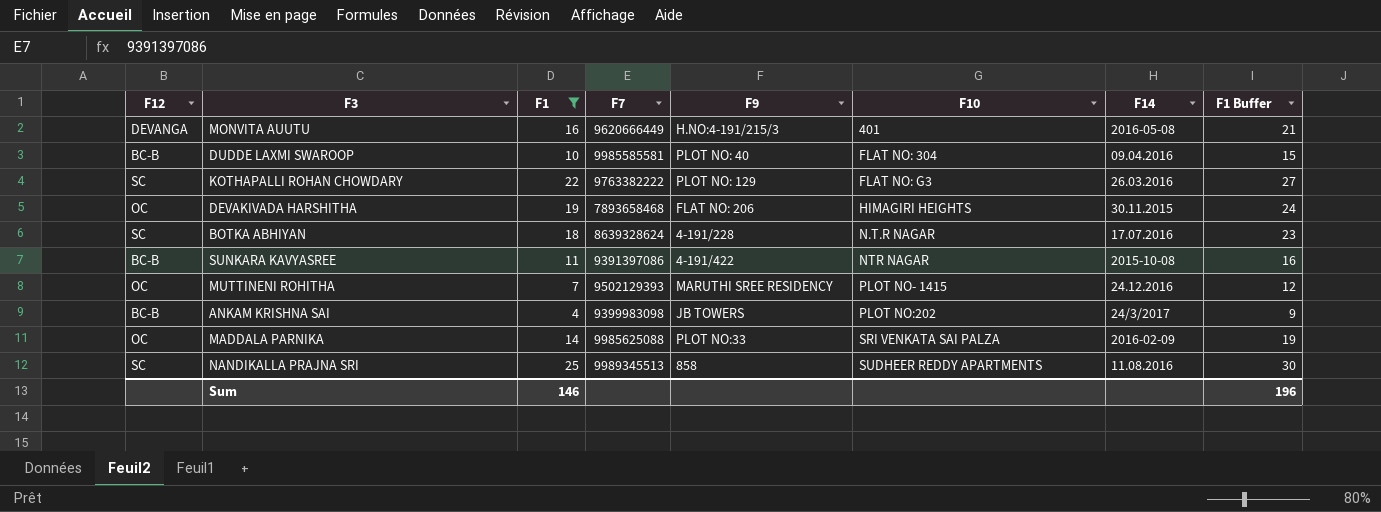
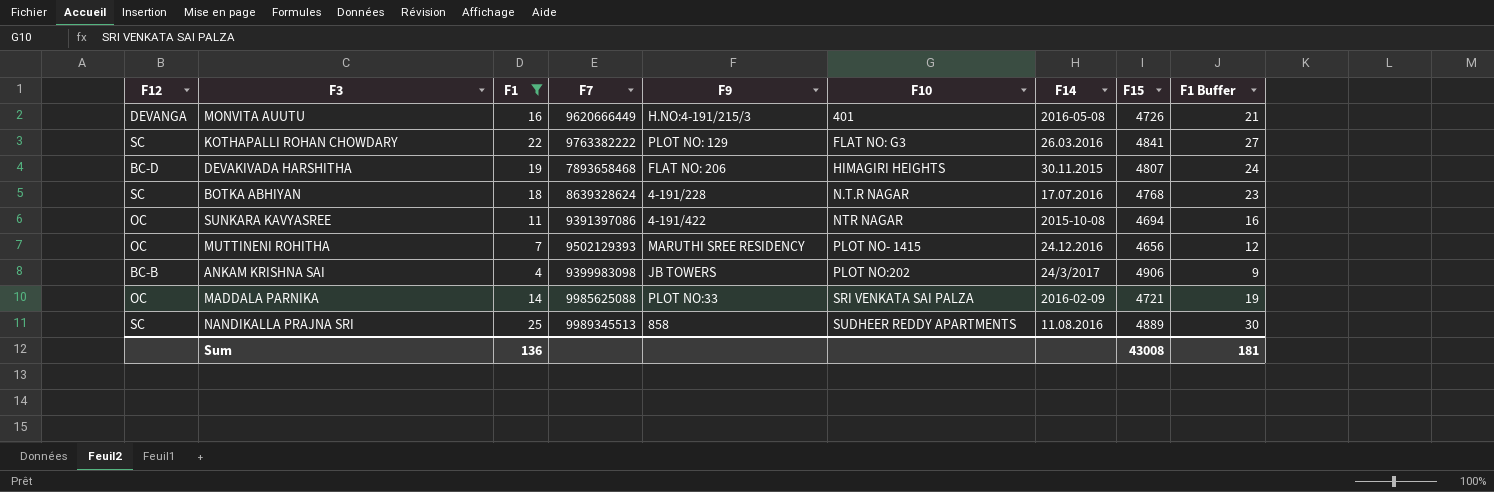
column F15 | position: none -> 8
row DUDDE LAXMI SWAROOP: BC-B | 10 | 9985585581 | PLOT NO: 40 | FLAT NO: 304 | 09.04.2016 | 15 -> none
DEVAKIVADA HARSHITHA | F12: OC -> BC-D
SUNKARA KAVYASREE | F12: BC-B -> OC
Sum | F1: 146 -> 136
Sum | F1 Buffer: 196 -> 181

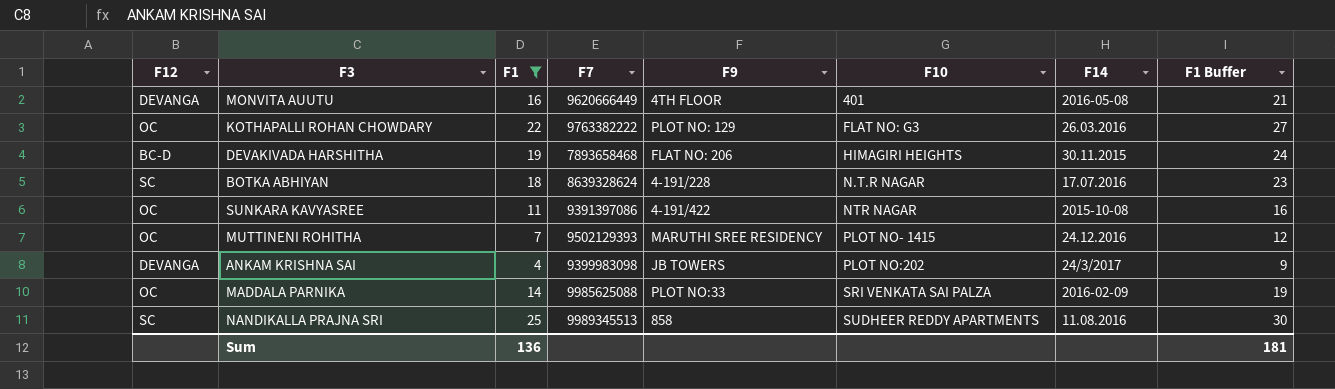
column F15 | position: 8 -> none
MONVITA AUUTU | F9: H.NO:4-191/215/3 -> 4TH FLOOR
KOTHAPALLI ROHAN CHOWDARY | F12: SC -> OC
ANKAM KRISHNA SAI | F12: BC-B -> DEVANGA

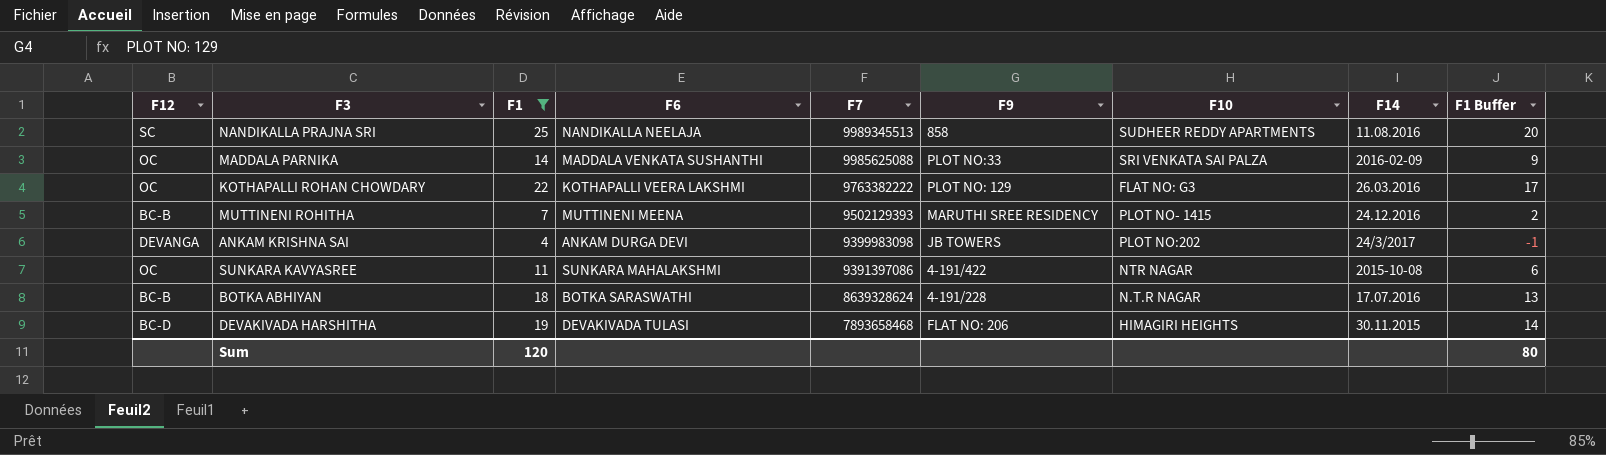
row order: F10 ascending -> F7 descending
column F6 | position: none -> 4
column F1 Buffer | formula: [F1] + 5 -> [F1] - 5
row MONVITA AUUTU: DEVANGA | 16 | 9620666449 | 4TH FLOOR | 401 | 2016-05-08 | 21 -> none
MUTTINENI ROHITHA | F12: OC -> BC-B
BOTKA ABHIYAN | F12: SC -> BC-B
Sum | F1: 136 -> 120
Sum | F1 Buffer: 181 -> 80

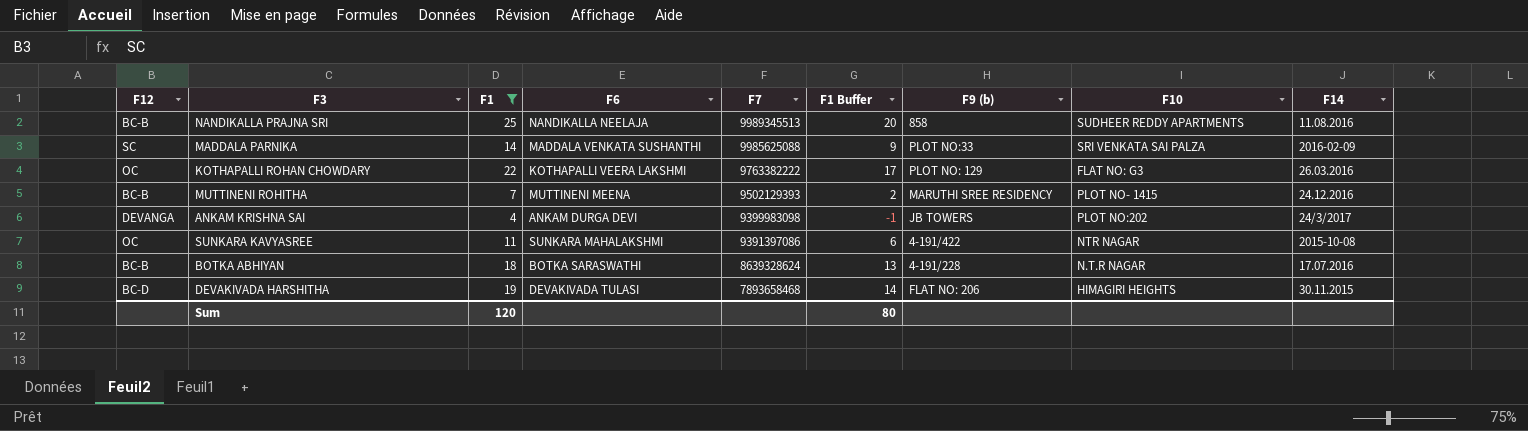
column F1 Buffer | position: 9 -> 6
column name: F9 -> F9 (b)
NANDIKALLA PRAJNA SRI | F12: SC -> BC-B
MADDALA PARNIKA | F12: OC -> SC

